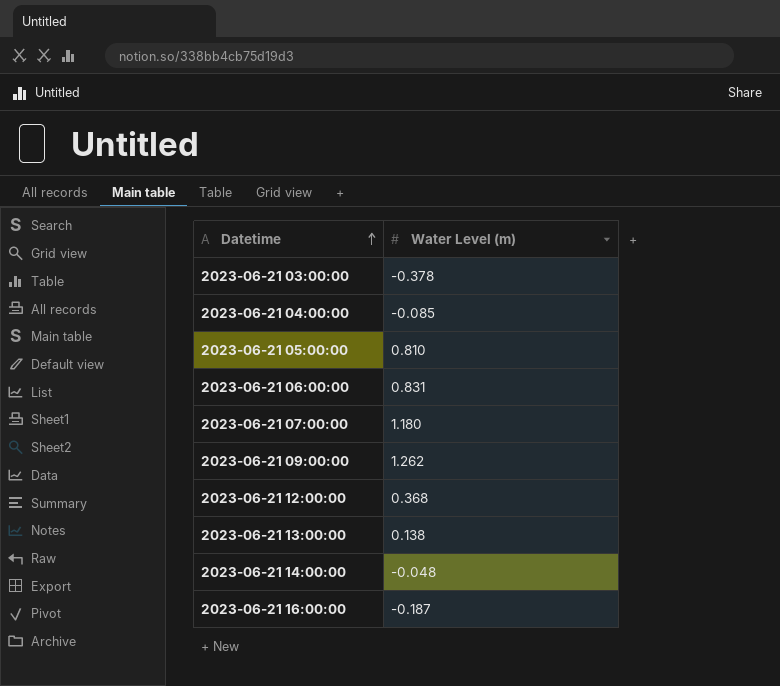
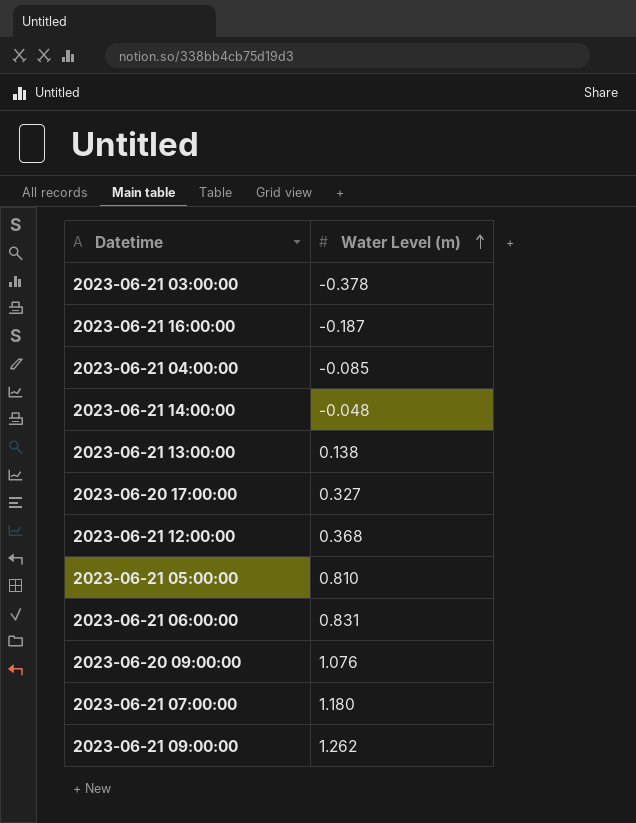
row order: Datetime ascending -> Water Level (m) ascending
row 2023-06-20 17:00:00: none -> 0.327
row 2023-06-20 09:00:00: none -> 1.076

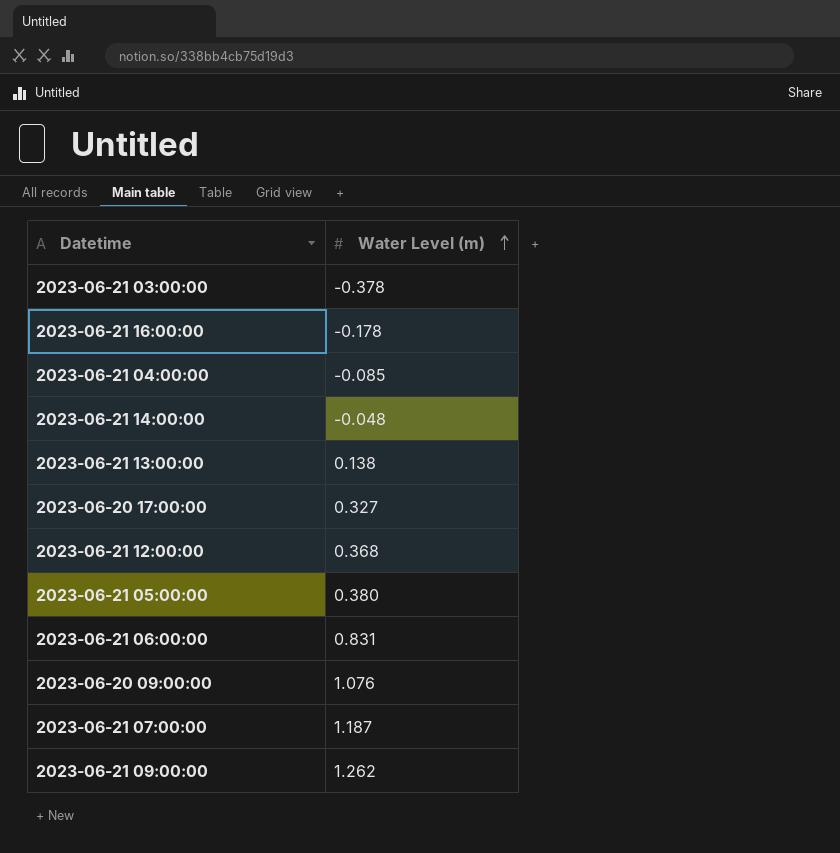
2023-06-21 16:00:00 | Water Level (m): -0.187 -> -0.178
2023-06-21 05:00:00 | Water Level (m): 0.810 -> 0.380
2023-06-21 07:00:00 | Water Level (m): 1.180 -> 1.187

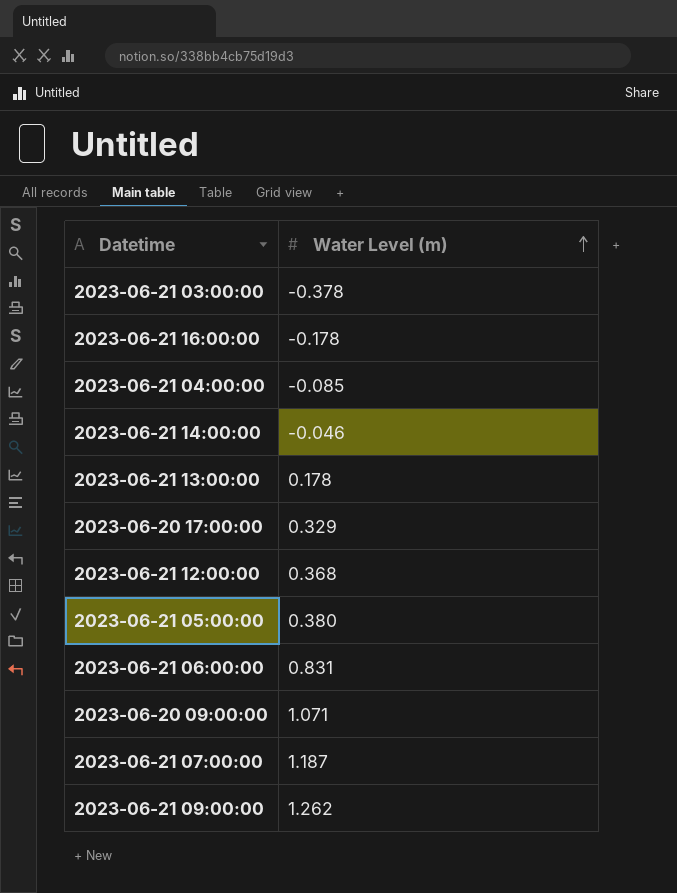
2023-06-21 14:00:00 | Water Level (m): -0.048 -> -0.046
2023-06-21 13:00:00 | Water Level (m): 0.138 -> 0.178
2023-06-20 17:00:00 | Water Level (m): 0.327 -> 0.329
2023-06-20 09:00:00 | Water Level (m): 1.076 -> 1.071

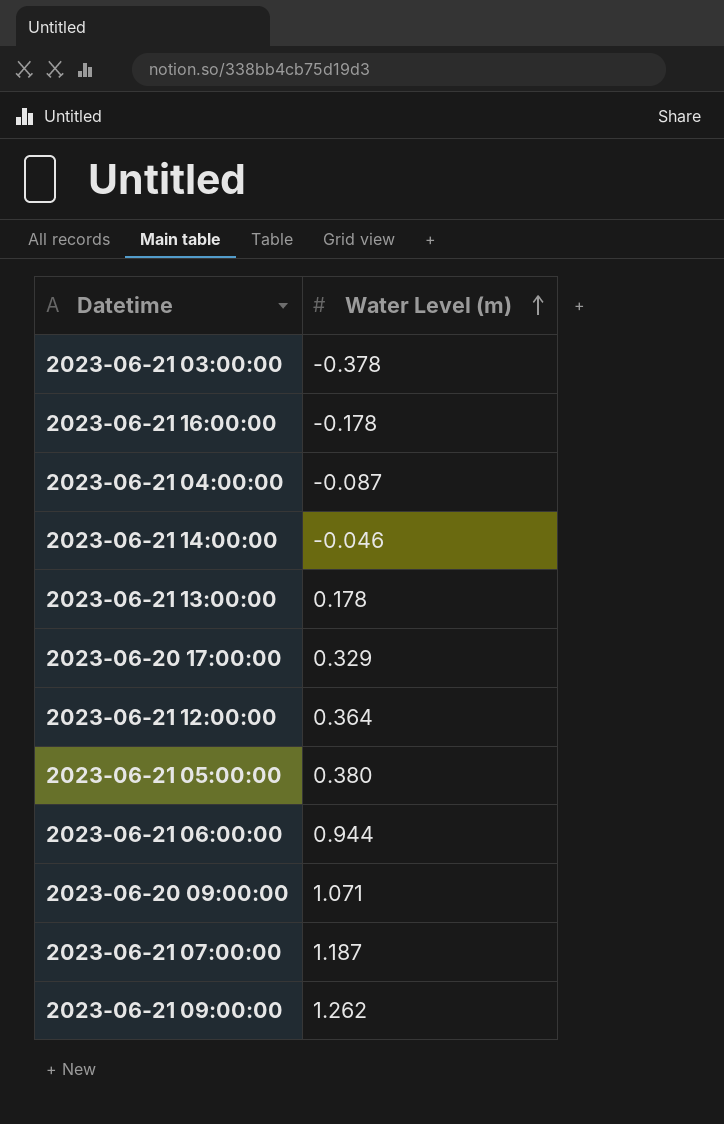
2023-06-21 04:00:00 | Water Level (m): -0.085 -> -0.087
2023-06-21 12:00:00 | Water Level (m): 0.368 -> 0.364
2023-06-21 06:00:00 | Water Level (m): 0.831 -> 0.944

